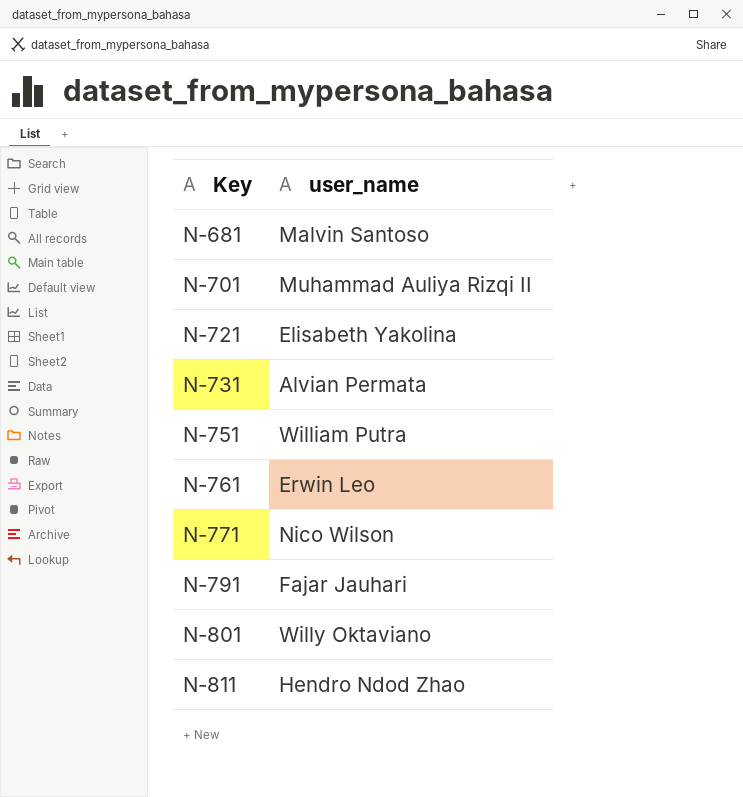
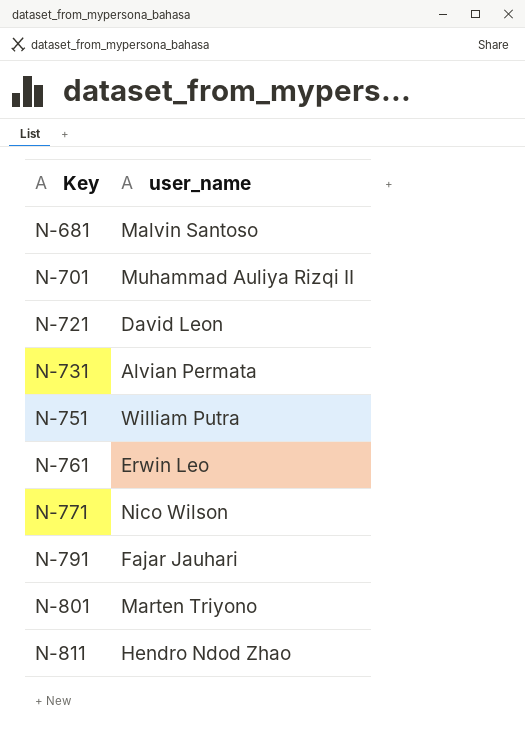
N-721 | user_name: Elisabeth Yakolina -> David Leon
N-801 | user_name: Willy Oktaviano -> Marten Triyono

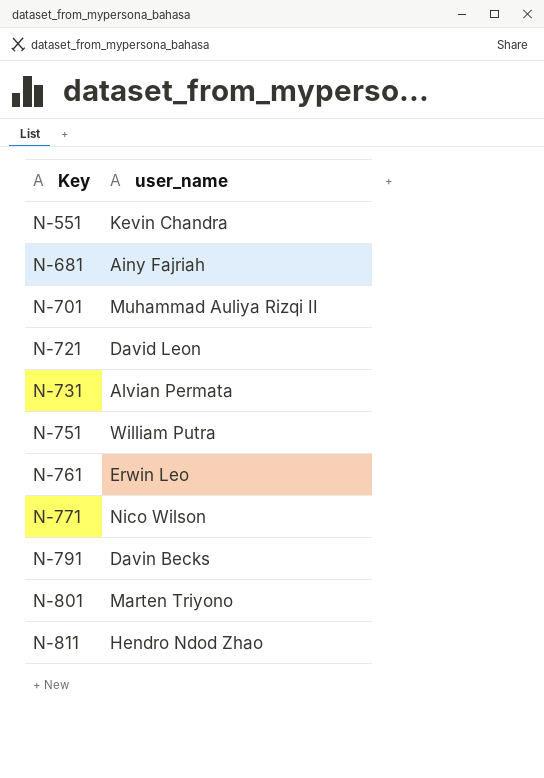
row N-551: none -> Kevin Chandra
N-681 | user_name: Malvin Santoso -> Ainy Fajriah
N-791 | user_name: Fajar Jauhari -> Davin Becks

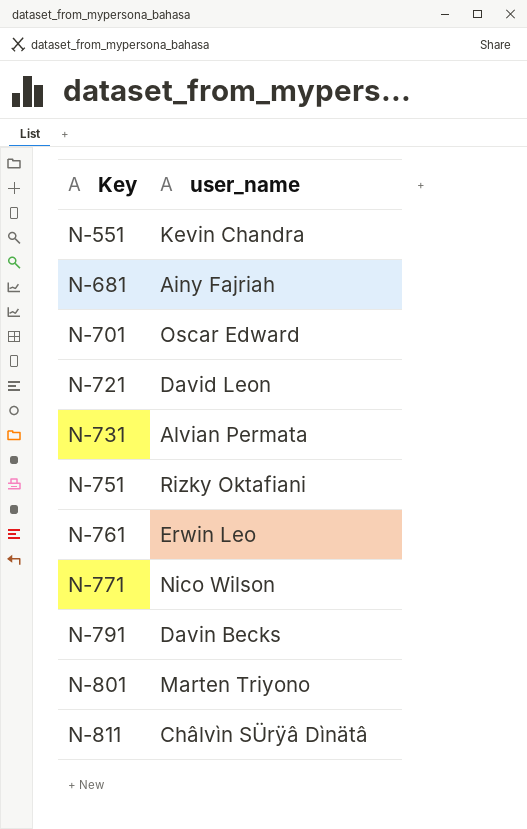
N-701 | user_name: Muhammad Auliya Rizqi II -> Oscar Edward
N-751 | user_name: William Putra -> Rizky Oktafiani
N-811 | user_name: Hendro Ndod Zhao -> Châlvìn SÜrÿâ Dìnätâ

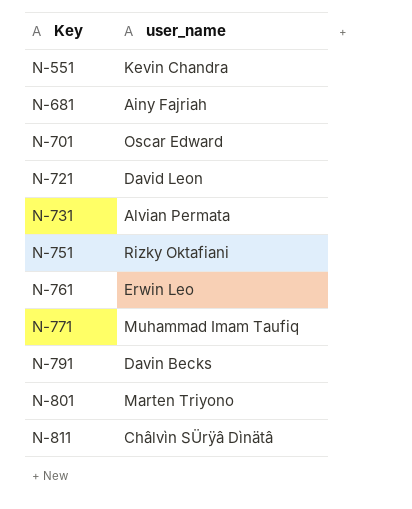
N-771 | user_name: Nico Wilson -> Muhammad Imam Taufiq

